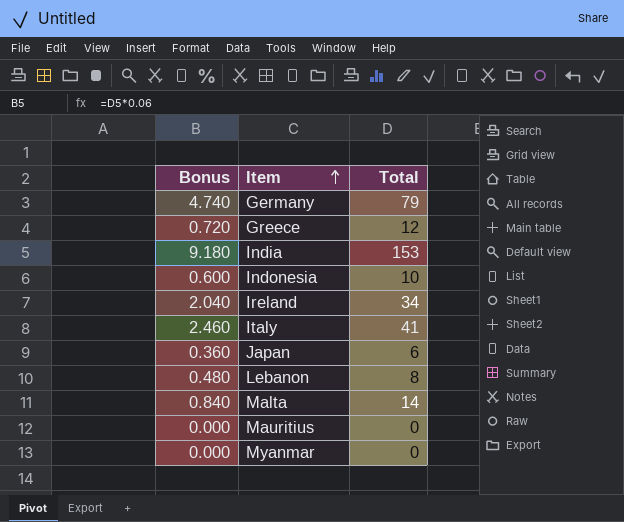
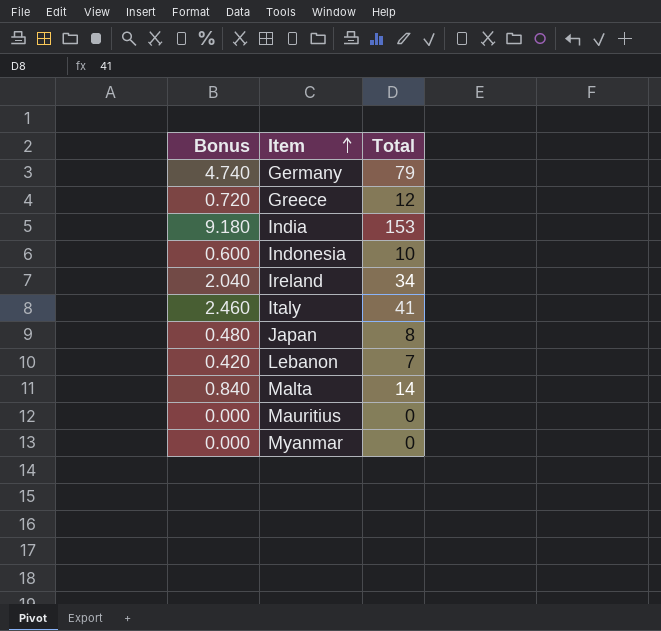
Japan | Bonus: 0.360 -> 0.480
Japan | Total: 6 -> 8
Lebanon | Bonus: 0.480 -> 0.420
Lebanon | Total: 8 -> 7

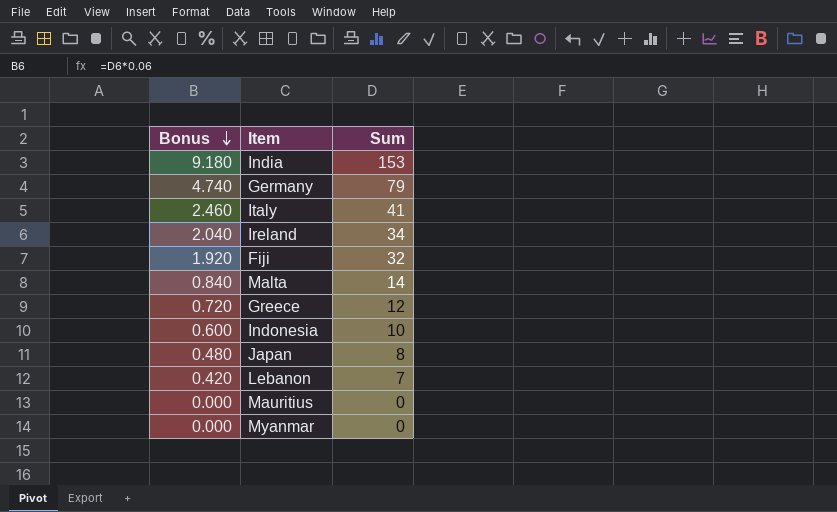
row order: Item ascending -> Bonus descending
column name: Total -> Sum
row Fiji: none -> 1.920 | 32

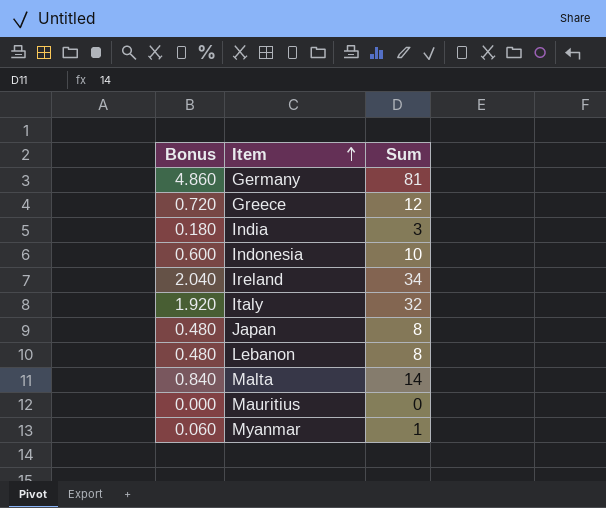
row order: Bonus descending -> Item ascending
row Fiji: 1.920 | 32 -> none
Germany | Bonus: 4.740 -> 4.860
Germany | Sum: 79 -> 81
India | Bonus: 9.180 -> 0.180
India | Sum: 153 -> 3
Italy | Bonus: 2.460 -> 1.920
Italy | Sum: 41 -> 32
Lebanon | Bonus: 0.420 -> 0.480
Lebanon | Sum: 7 -> 8
Myanmar | Bonus: 0.000 -> 0.060
Myanmar | Sum: 0 -> 1

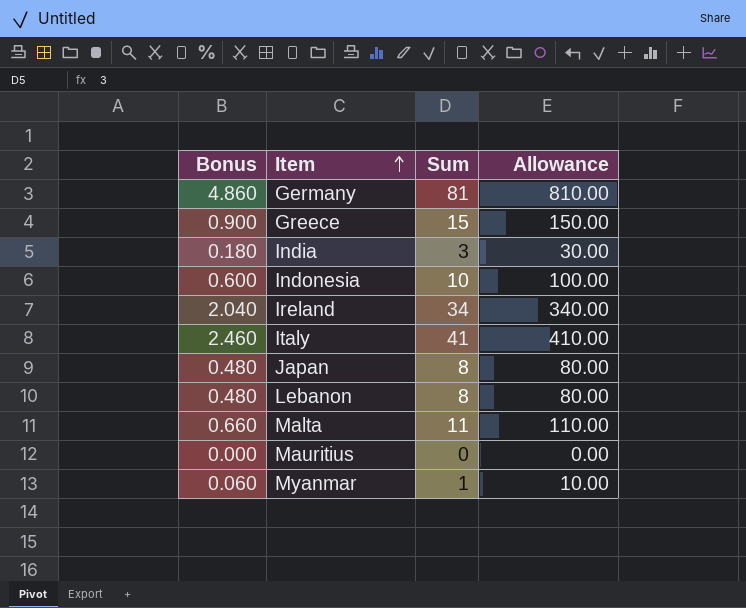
column Allowance | formula: none -> [Sum] * 10
Greece | Bonus: 0.720 -> 0.900
Greece | Sum: 12 -> 15
Italy | Bonus: 1.920 -> 2.460
Italy | Sum: 32 -> 41
Malta | Bonus: 0.840 -> 0.660
Malta | Sum: 14 -> 11

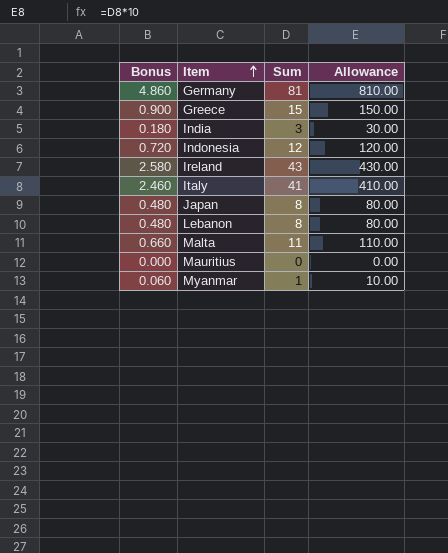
Indonesia | Bonus: 0.600 -> 0.720
Indonesia | Sum: 10 -> 12
Indonesia | Allowance: 100.00 -> 120.00
Ireland | Bonus: 2.040 -> 2.580
Ireland | Sum: 34 -> 43
Ireland | Allowance: 340.00 -> 430.00

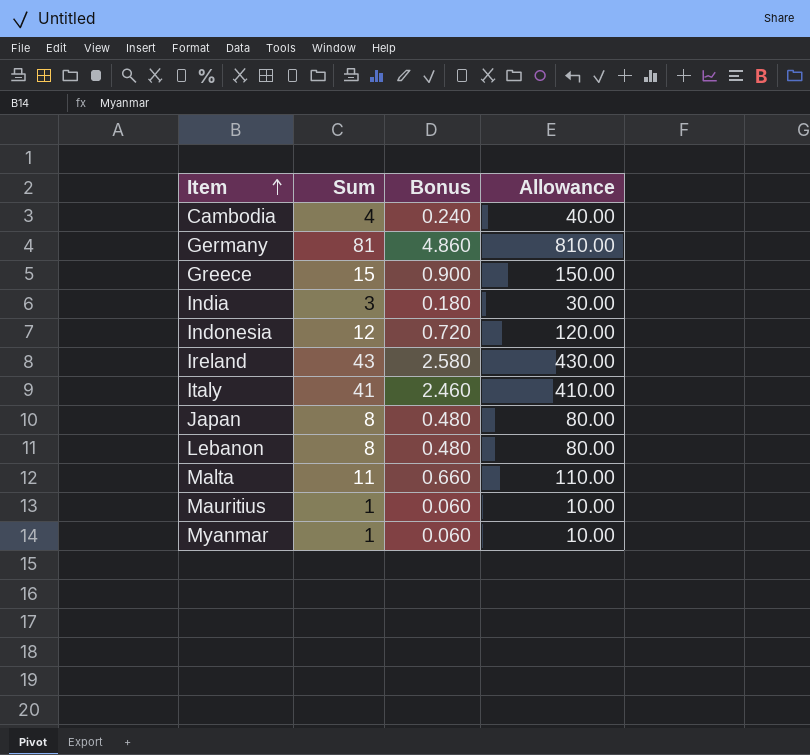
column Bonus | position: 1 -> 3
row Cambodia: none -> 4 | 0.240 | 40.00
Mauritius | Sum: 0 -> 1
Mauritius | Bonus: 0.000 -> 0.060
Mauritius | Allowance: 0.00 -> 10.00

